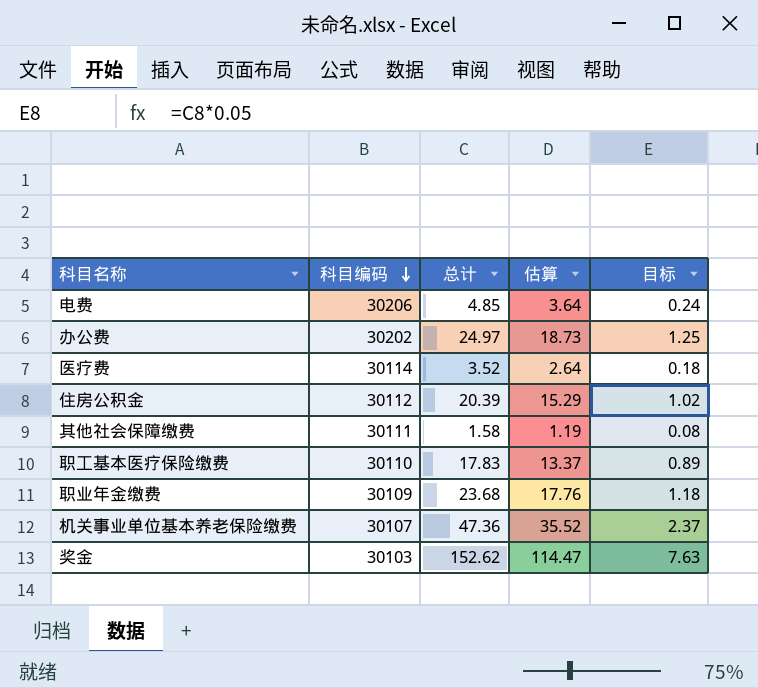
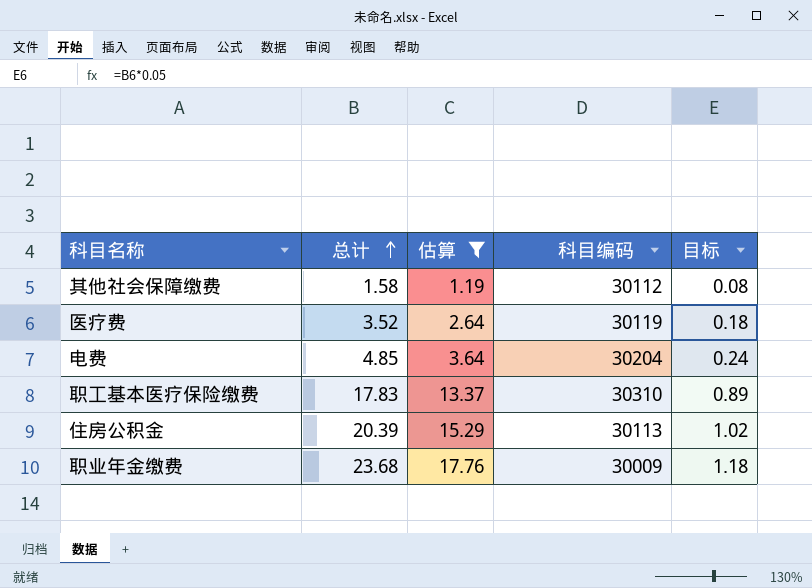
filter: none -> 估算 <= 17.76
row order: 科目编码 descending -> 总计 ascending
column 科目编码 | position: 2 -> 4
其他社会保障缴费 | 科目编码: 30111 -> 30112
医疗费 | 科目编码: 30114 -> 30119
电费 | 科目编码: 30206 -> 30204
职工基本医疗保险缴费 | 科目编码: 30110 -> 30310
住房公积金 | 科目编码: 30112 -> 30113
职业年金缴费 | 科目编码: 30109 -> 30009

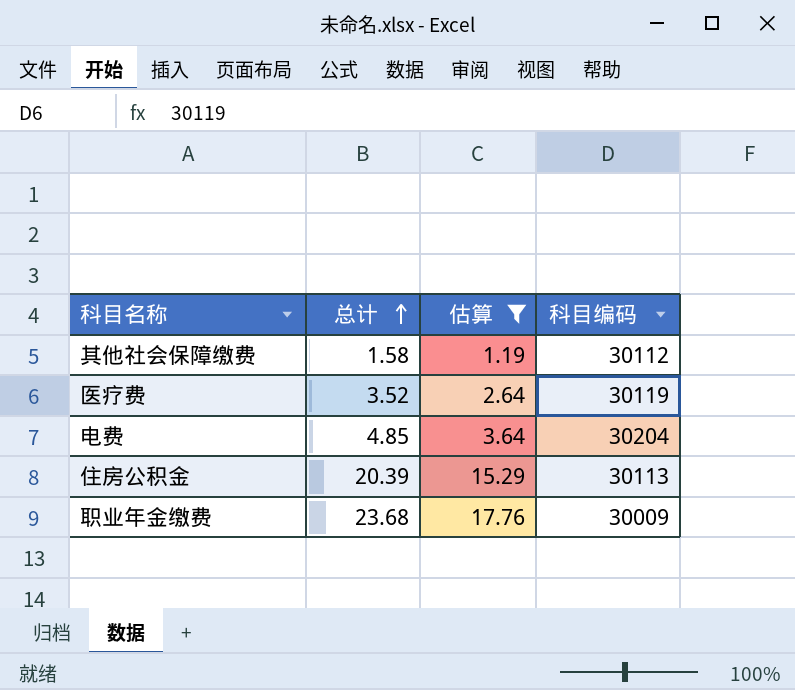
column 目标 | formula: [总计] * 0.05 -> none
row 职工基本医疗保险缴费: 17.83 | 13.37 | 30310 | 0.89 -> none

